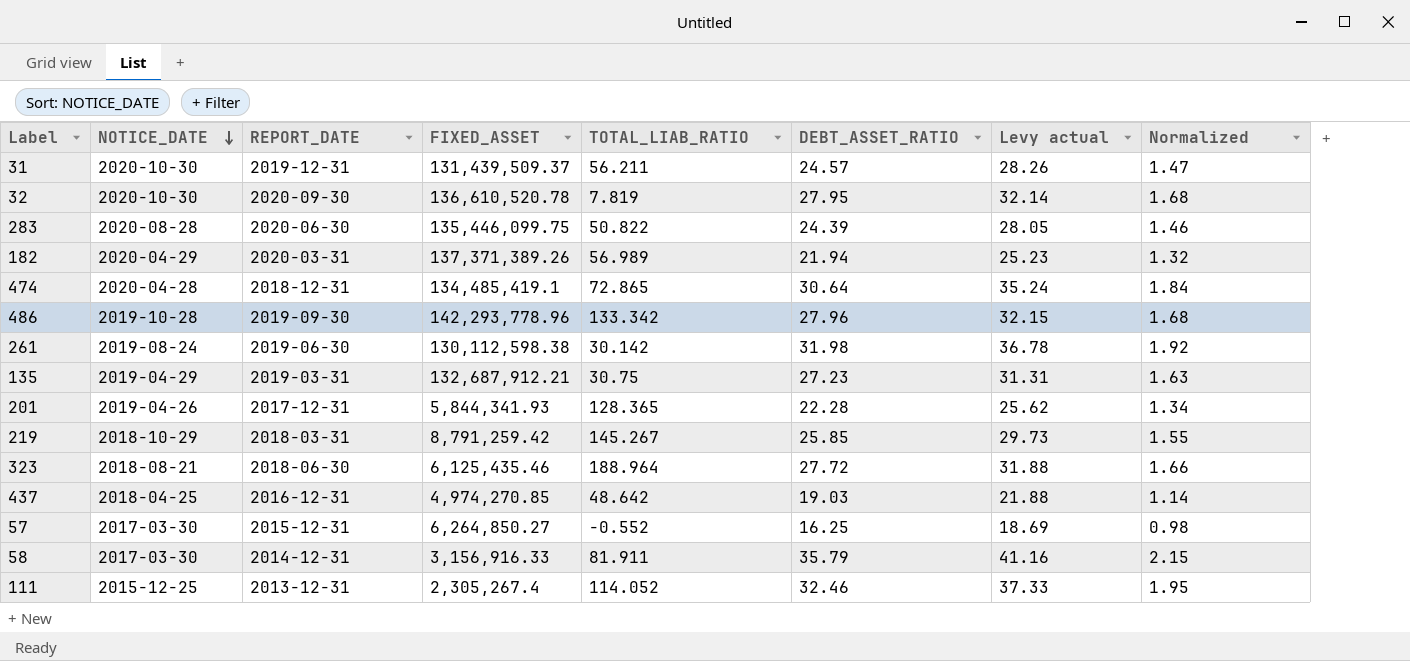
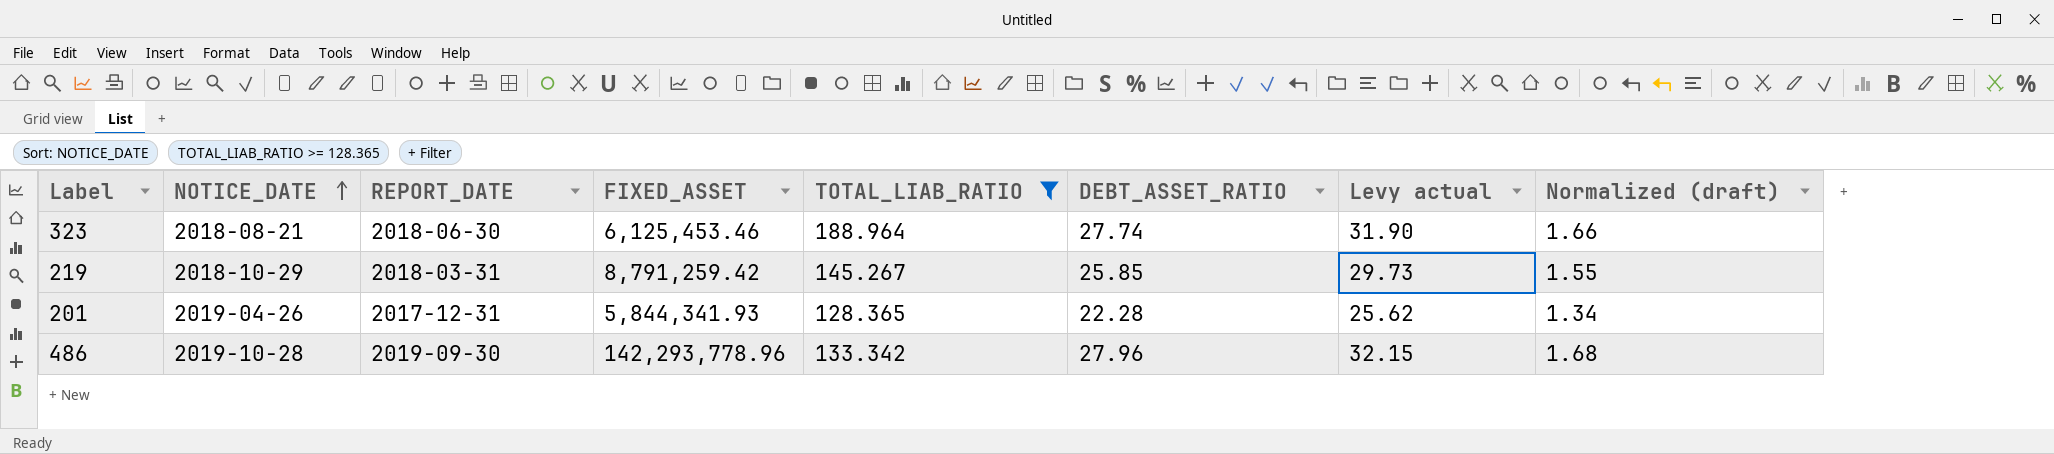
filter: none -> TOTAL_LIAB_RATIO >= 128.365
row order: NOTICE_DATE descending -> NOTICE_DATE ascending
column name: Normalized -> Normalized (draft)
323 | FIXED_ASSET: 6,125,435.46 -> 6,125,453.46
323 | DEBT_ASSET_RATIO: 27.72 -> 27.74
323 | Levy actual: 31.88 -> 31.90

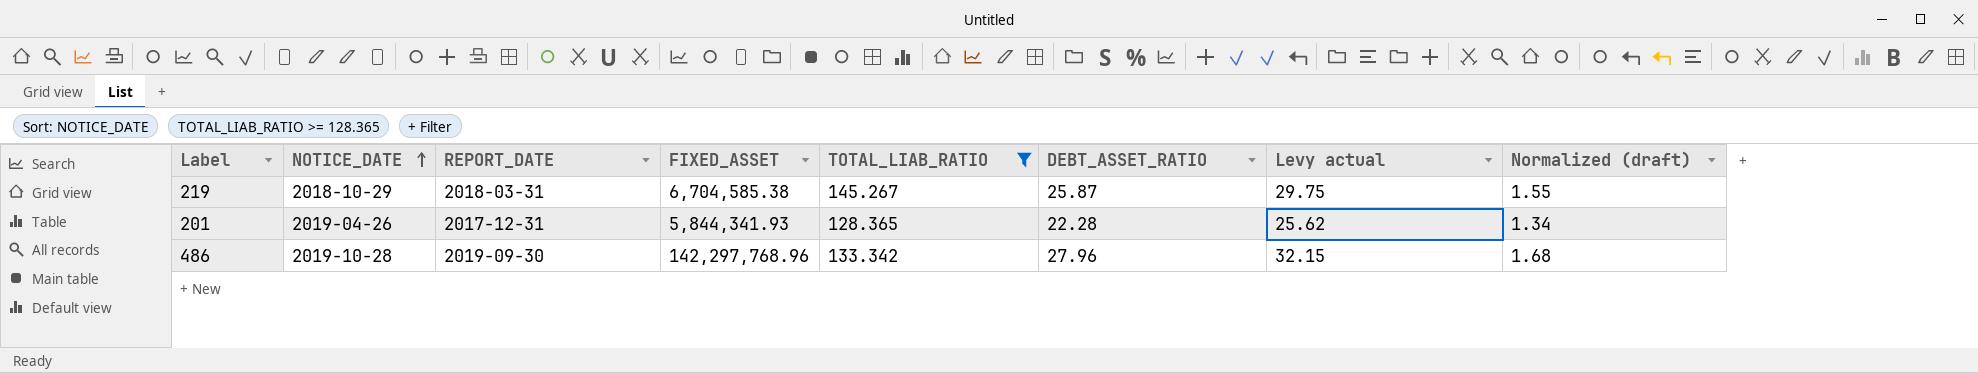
row 323: 2018-08-21 | 2018-06-30 | 6,125,453.46 | 188.964 | 27.74 | 31.90 | 1.66 -> none
219 | FIXED_ASSET: 8,791,259.42 -> 6,704,585.38
219 | DEBT_ASSET_RATIO: 25.85 -> 25.87
219 | Levy actual: 29.73 -> 29.75
486 | FIXED_ASSET: 142,293,778.96 -> 142,297,768.96

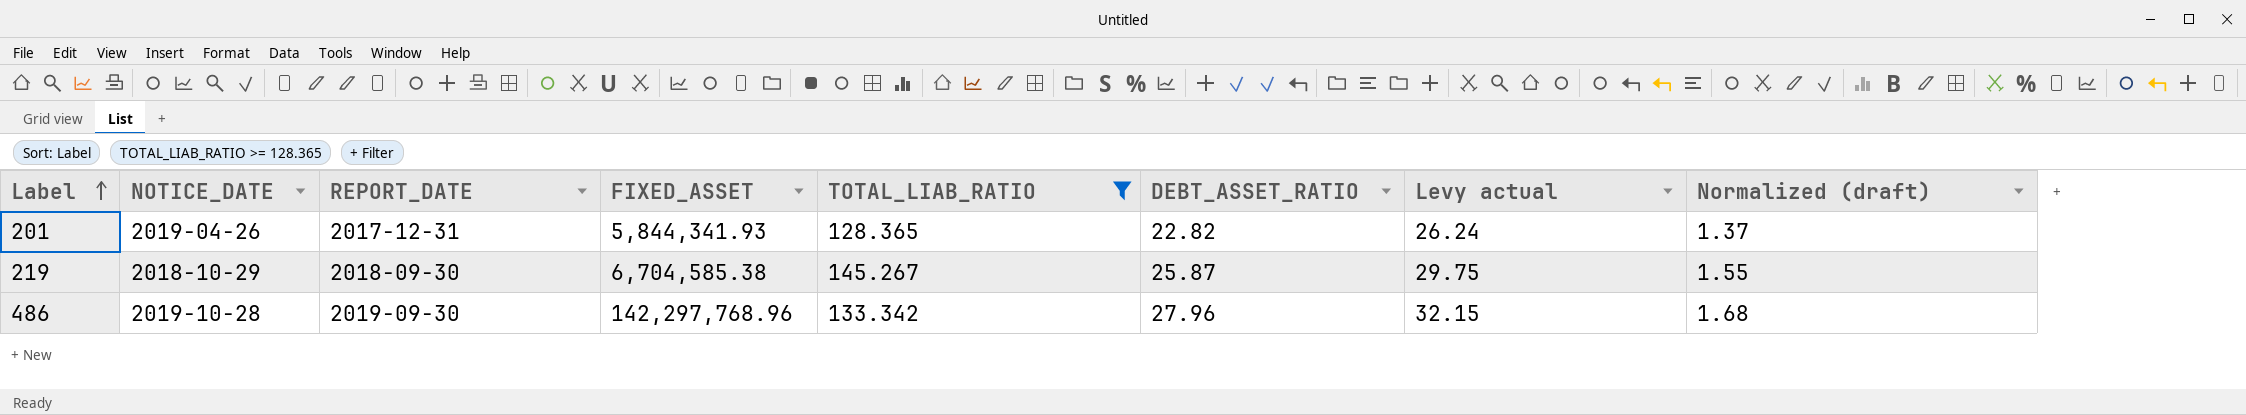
row order: NOTICE_DATE ascending -> Label ascending
201 | DEBT_ASSET_RATIO: 22.28 -> 22.82
201 | Levy actual: 25.62 -> 26.24
201 | Normalized (draft): 1.34 -> 1.37
219 | REPORT_DATE: 2018-03-31 -> 2018-09-30

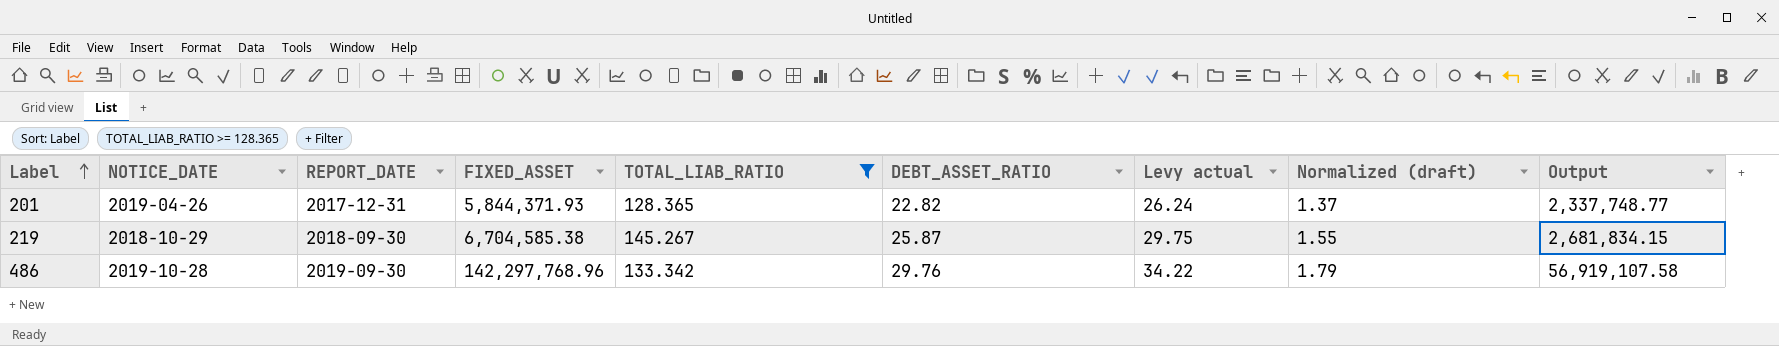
column Output | formula: none -> [FIXED_ASSET] * 0.4
201 | FIXED_ASSET: 5,844,341.93 -> 5,844,371.93
486 | DEBT_ASSET_RATIO: 27.96 -> 29.76
486 | Levy actual: 32.15 -> 34.22
486 | Normalized (draft): 1.68 -> 1.79

